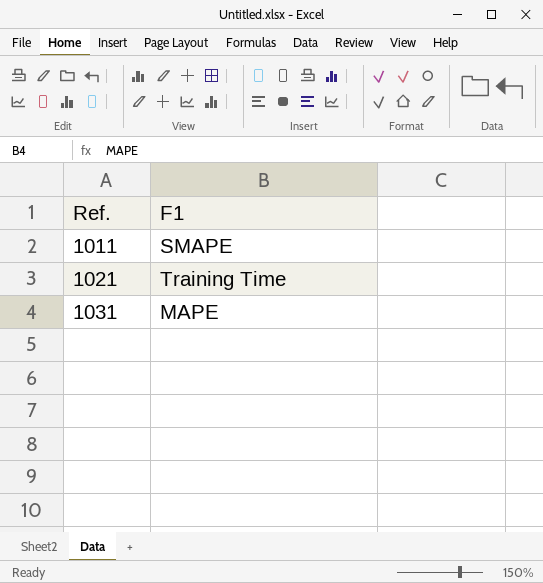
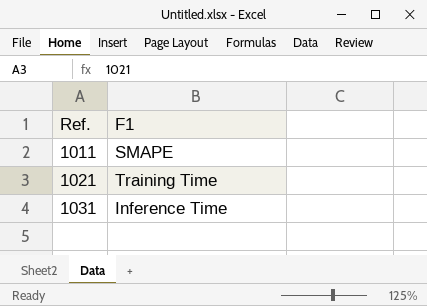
1031 | F1: MAPE -> Inference Time

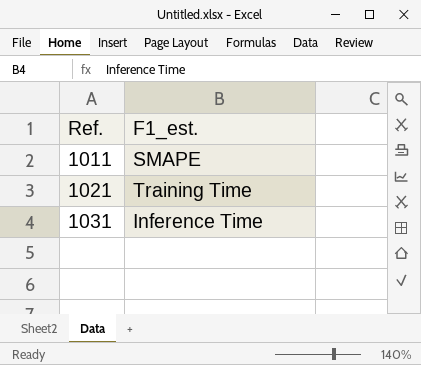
column name: F1 -> F1_est.

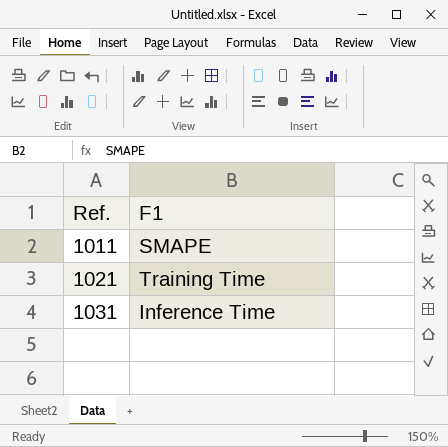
column name: F1_est. -> F1

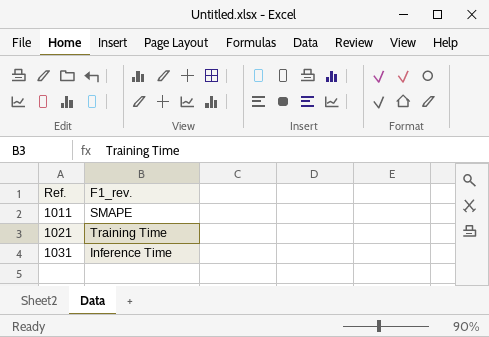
column name: F1 -> F1_rev.

